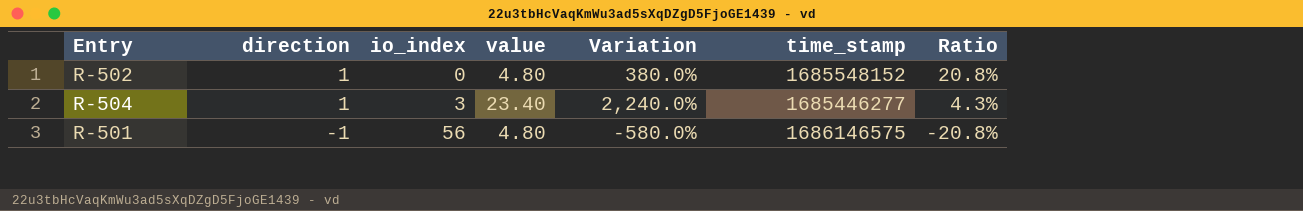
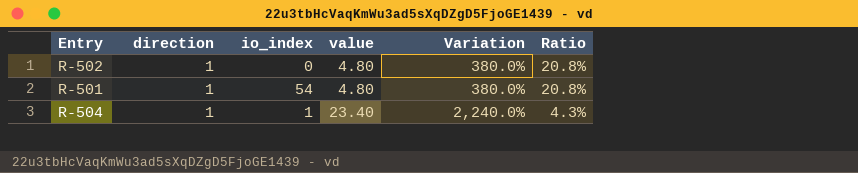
row order: direction descending -> value ascending
column time_stamp | position: 6 -> none
R-501 | direction: -1 -> 1
R-501 | io_index: 56 -> 54
R-501 | Variation: -580.0% -> 380.0%
R-501 | Ratio: -20.8% -> 20.8%
R-504 | io_index: 3 -> 1

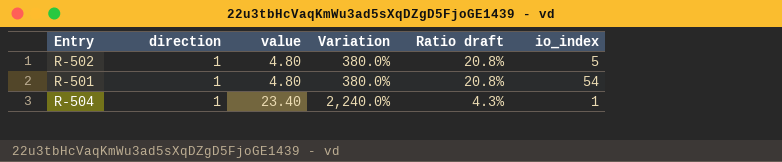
column name: Ratio -> Ratio draft
column io_index | position: 3 -> 6
R-502 | io_index: 0 -> 5

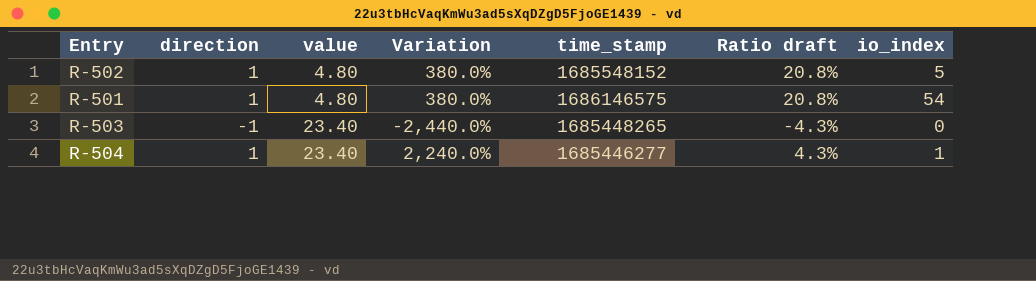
column time_stamp | position: none -> 5
row R-503: none -> -1 | 23.40 | -2,440.0% | 1685448265 | -4.3% | 0

